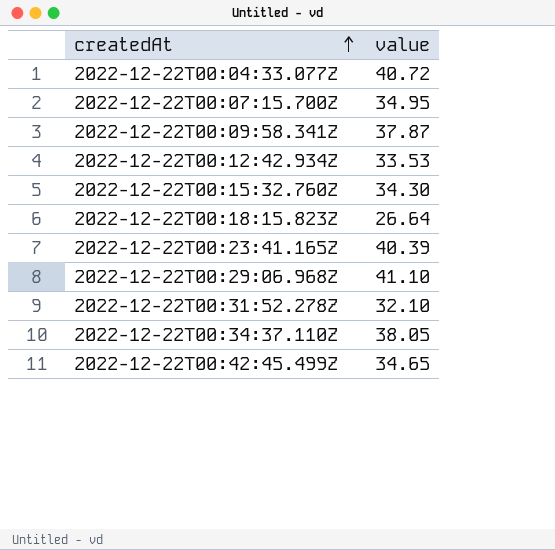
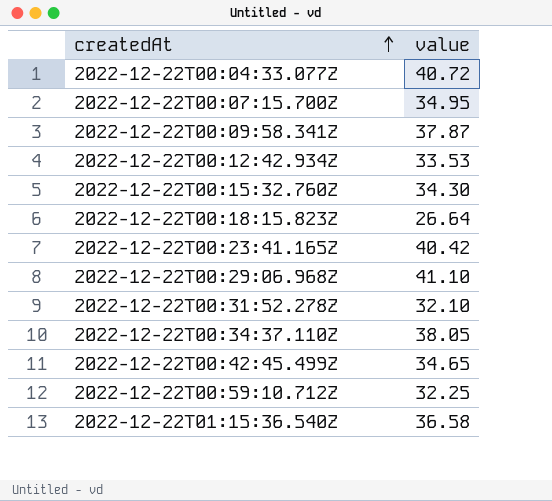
2022-12-22T00:23:41.165Z | value: 40.39 -> 40.42
row 2022-12-22T00:59:10.712Z: none -> 32.25
row 2022-12-22T01:15:36.540Z: none -> 36.58

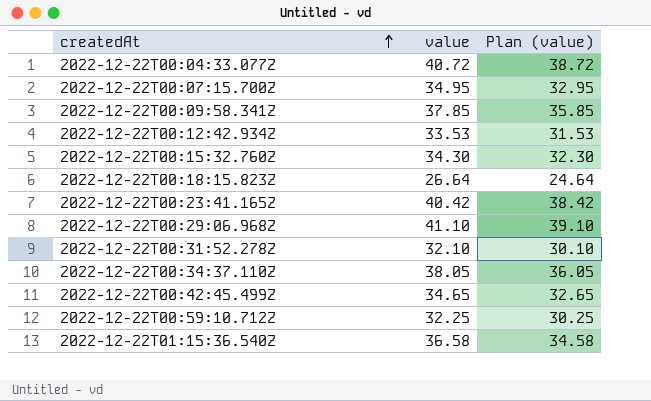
column Plan (value) | formula: none -> [value] - 2
2022-12-22T00:09:58.341Z | value: 37.87 -> 37.85

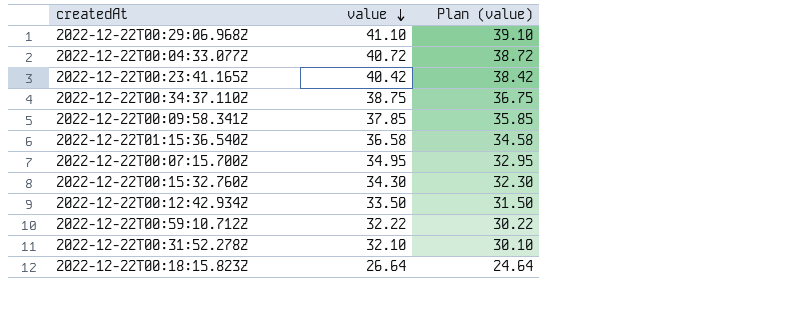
row order: createdAt ascending -> value descending
row 2022-12-22T00:42:45.499Z: 34.65 | 32.65 -> none
2022-12-22T00:34:37.110Z | value: 38.05 -> 38.75
2022-12-22T00:34:37.110Z | Plan (value): 36.05 -> 36.75
2022-12-22T00:12:42.934Z | value: 33.53 -> 33.50
2022-12-22T00:12:42.934Z | Plan (value): 31.53 -> 31.50
2022-12-22T00:59:10.712Z | value: 32.25 -> 32.22
2022-12-22T00:59:10.712Z | Plan (value): 30.25 -> 30.22

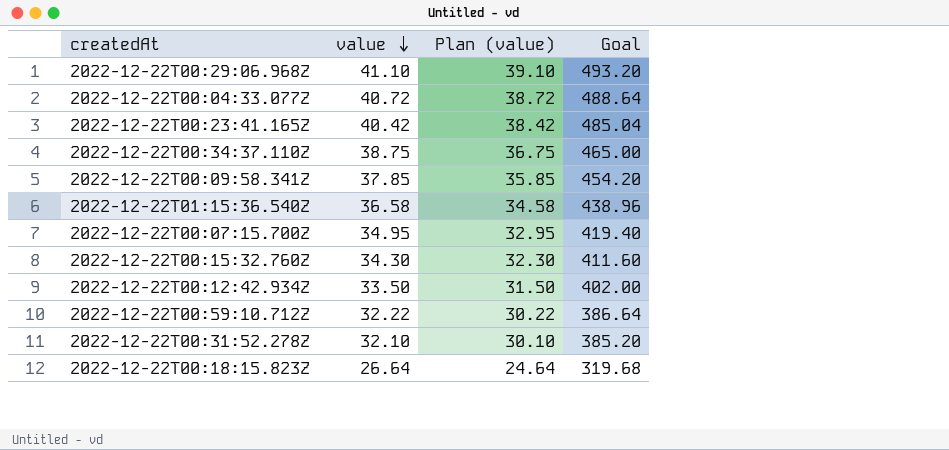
column Goal | formula: none -> [value] * 12

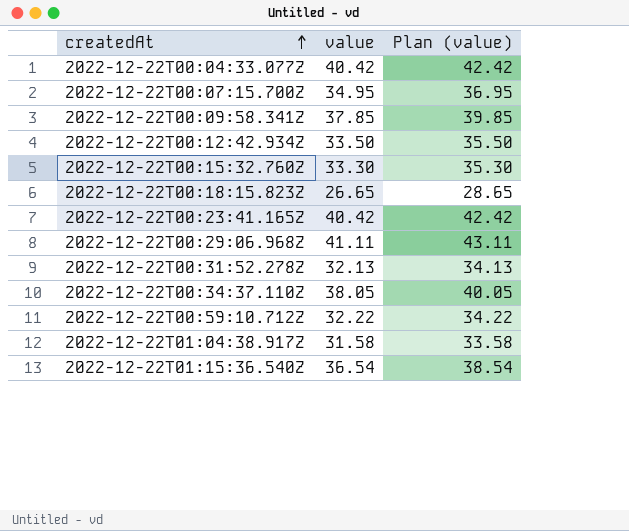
row order: value descending -> createdAt ascending
column Goal | formula: [value] * 12 -> none
column Plan (value) | formula: [value] - 2 -> [value] + 2
2022-12-22T00:04:33.077Z | value: 40.72 -> 40.42
2022-12-22T00:15:32.760Z | value: 34.30 -> 33.30
2022-12-22T00:18:15.823Z | value: 26.64 -> 26.65
2022-12-22T00:29:06.968Z | value: 41.10 -> 41.11
2022-12-22T00:31:52.278Z | value: 32.10 -> 32.13
2022-12-22T00:34:37.110Z | value: 38.75 -> 38.05
row 2022-12-22T01:04:38.917Z: none -> 31.58 | 33.58
2022-12-22T01:15:36.540Z | value: 36.58 -> 36.54

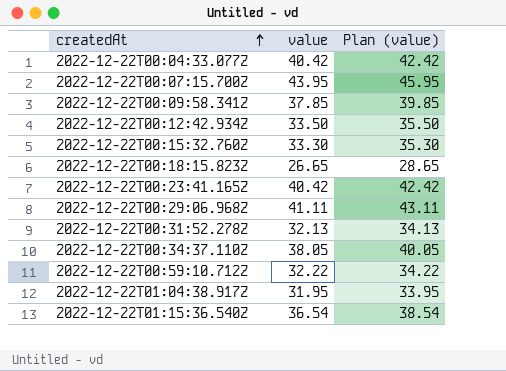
2022-12-22T00:07:15.700Z | value: 34.95 -> 43.95
2022-12-22T00:07:15.700Z | Plan (value): 36.95 -> 45.95
2022-12-22T01:04:38.917Z | value: 31.58 -> 31.95
2022-12-22T01:04:38.917Z | Plan (value): 33.58 -> 33.95

